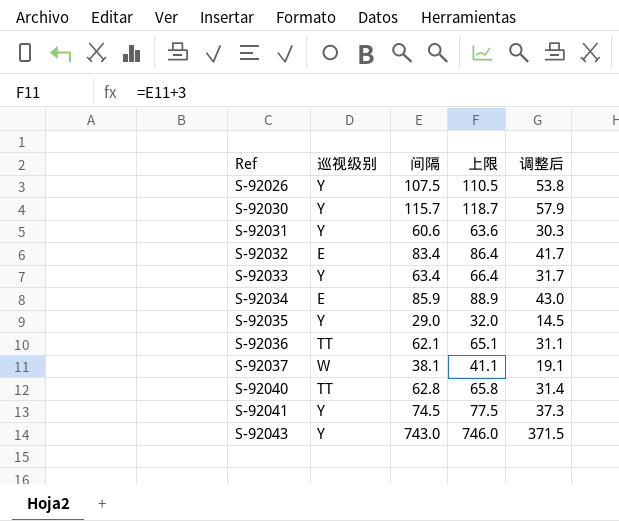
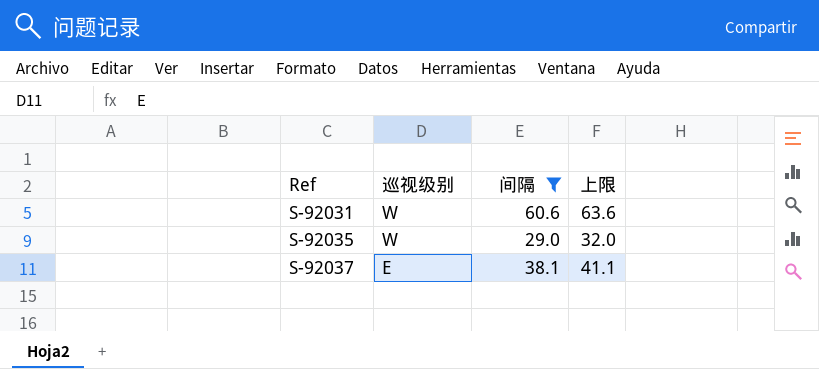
filter: none -> 间隔 <= 60.6
column 调整后 | formula: [间隔] * 0.5 -> none
S-92031 | 巡视级别: Y -> W
S-92035 | 巡视级别: Y -> W
S-92037 | 巡视级别: W -> E

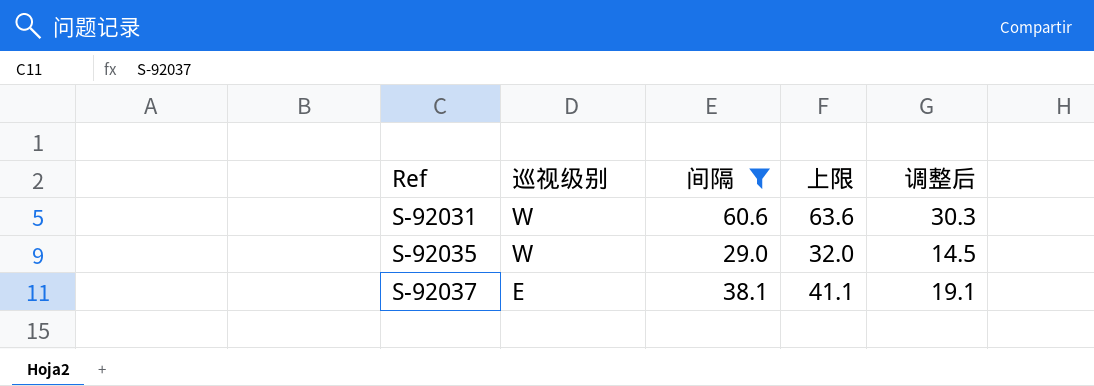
column 调整后 | formula: none -> [间隔] * 0.5

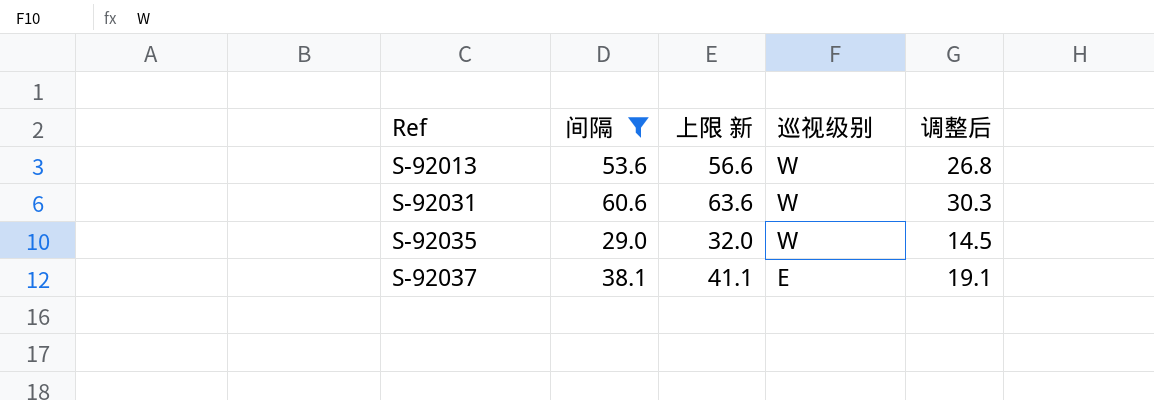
column name: 上限 -> 上限 新
column 巡视级别 | position: 2 -> 4
row S-92013: none -> 53.6 | 56.6 | W | 26.8

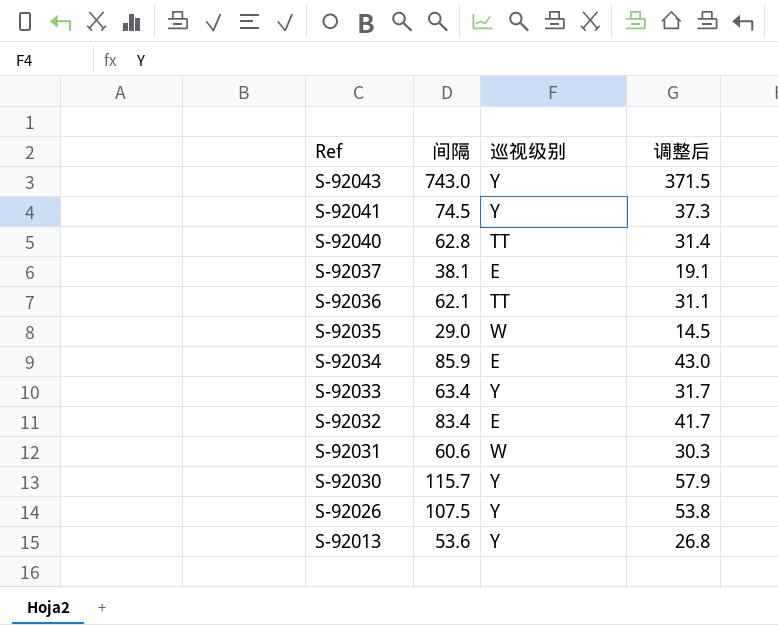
filter: 间隔 <= 60.6 -> none
row order: Ref ascending -> Ref descending
column 上限 新 | formula: [间隔] + 3 -> none
S-92013 | 巡视级别: W -> Y

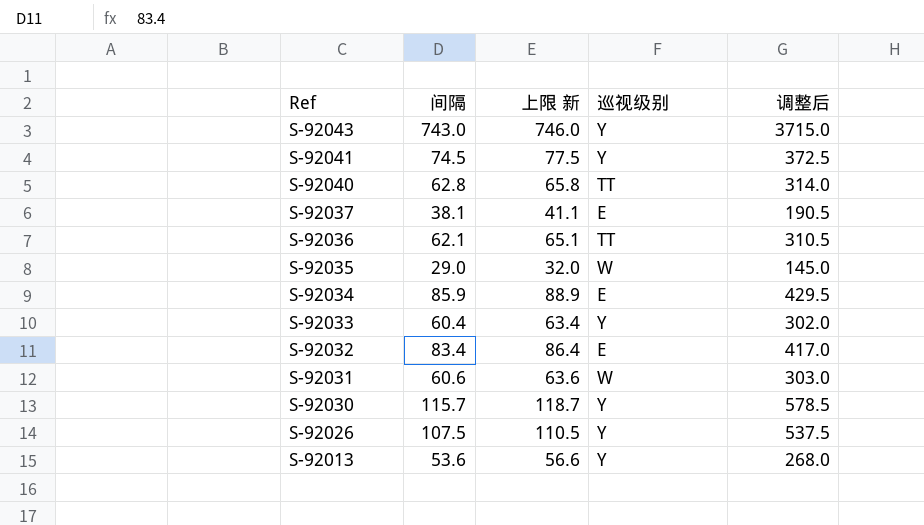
column 上限 新 | formula: none -> [间隔] + 3
column 调整后 | formula: [间隔] * 0.5 -> [间隔] * 5
S-92033 | 间隔: 63.4 -> 60.4

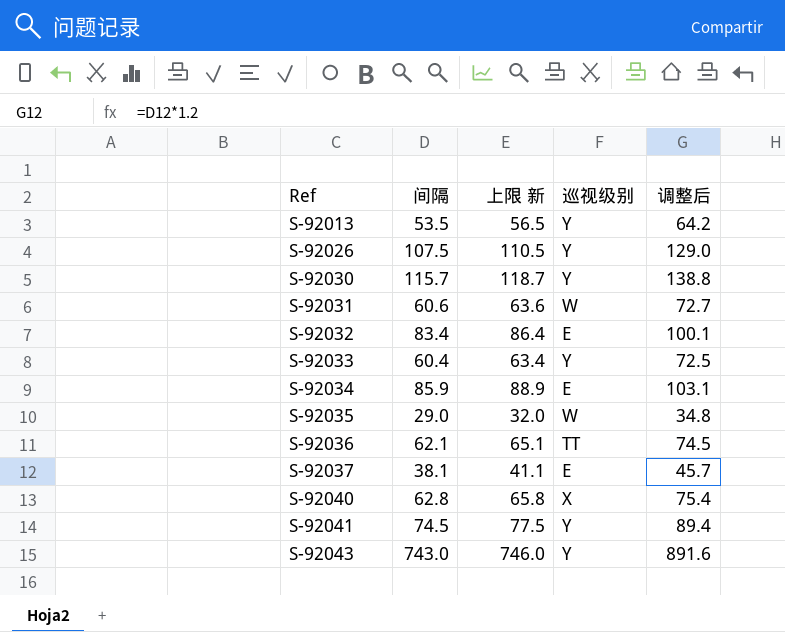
row order: Ref descending -> Ref ascending
column 调整后 | formula: [间隔] * 5 -> [间隔] * 1.2
S-92013 | 间隔: 53.6 -> 53.5
S-92013 | 上限 新: 56.6 -> 56.5
S-92040 | 巡视级别: TT -> X

